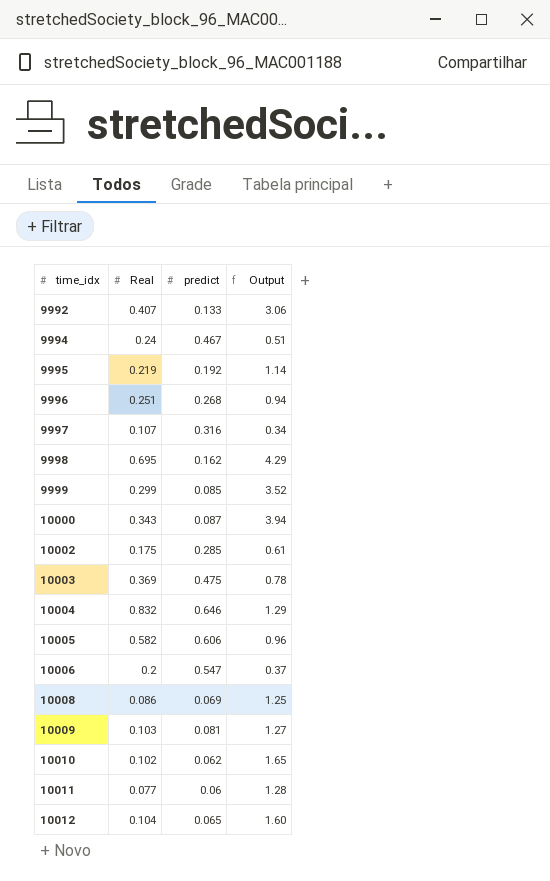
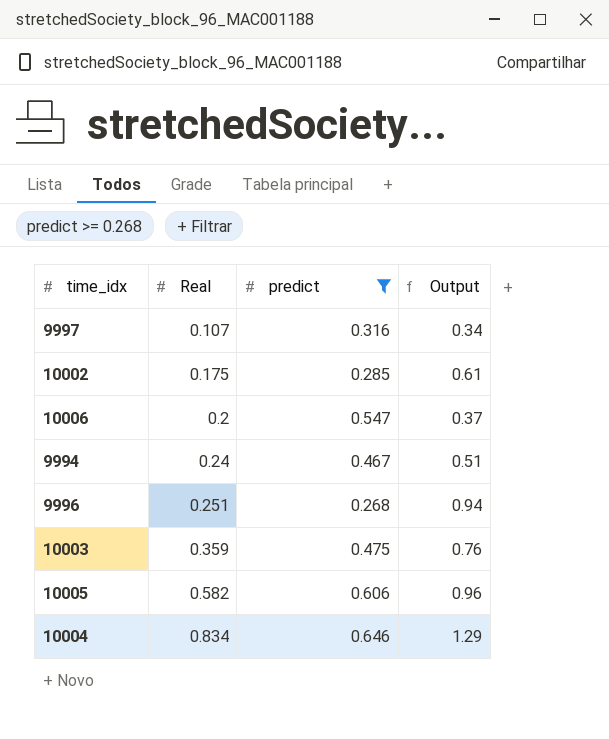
filter: none -> predict >= 0.268
row order: time_idx ascending -> Real ascending
10003 | Real: 0.369 -> 0.359
10003 | Output: 0.78 -> 0.76
10004 | Real: 0.832 -> 0.834

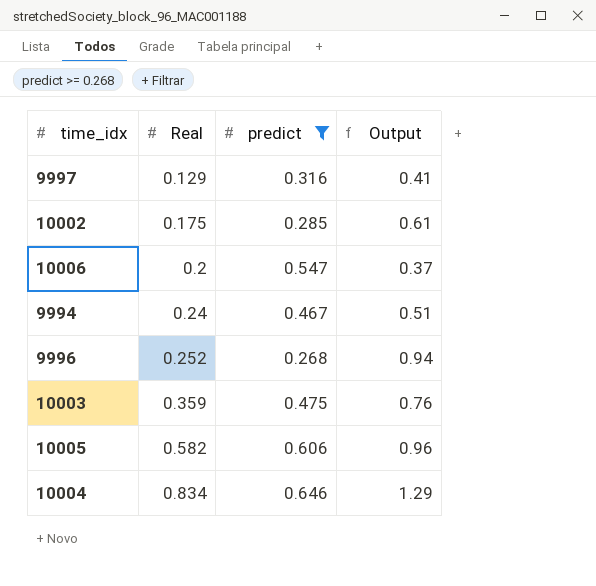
9997 | Real: 0.107 -> 0.129
9997 | Output: 0.34 -> 0.41
9996 | Real: 0.251 -> 0.252

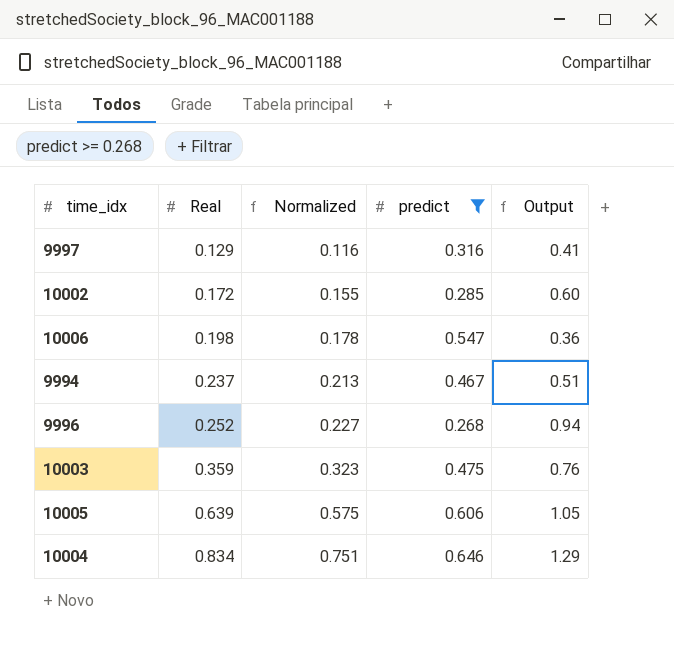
column Normalized | formula: none -> [Real] * 0.9
10002 | Real: 0.175 -> 0.172
10002 | Output: 0.61 -> 0.60
10006 | Real: 0.2 -> 0.198
10006 | Output: 0.37 -> 0.36
9994 | Real: 0.24 -> 0.237
10005 | Real: 0.582 -> 0.639
10005 | Output: 0.96 -> 1.05

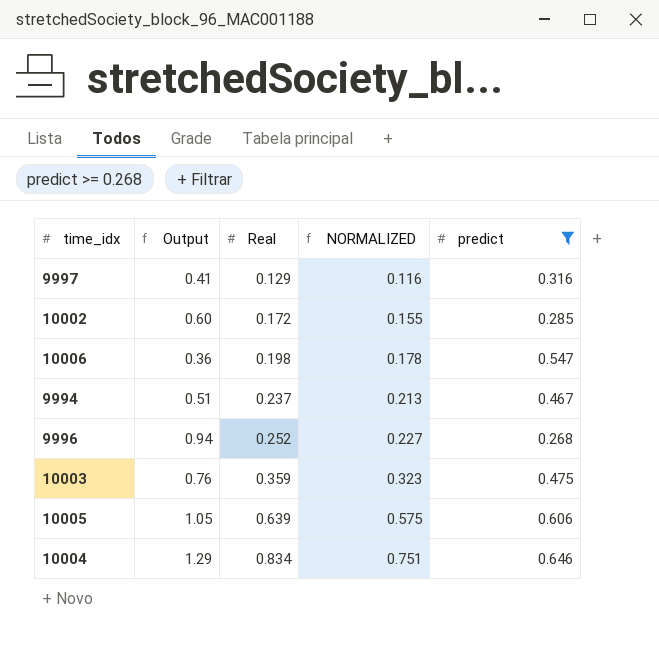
column Output | position: 5 -> 2
column name: Normalized -> NORMALIZED

